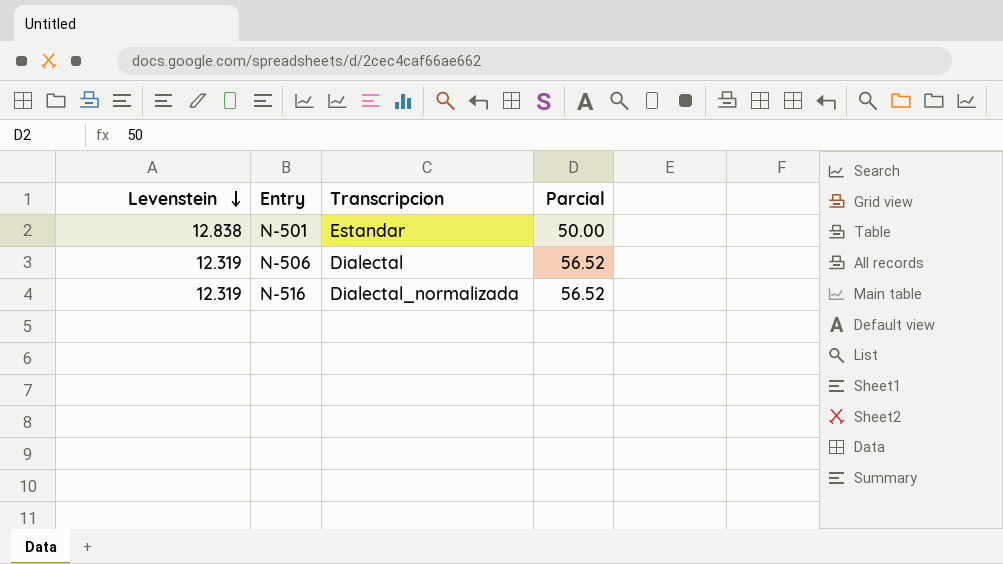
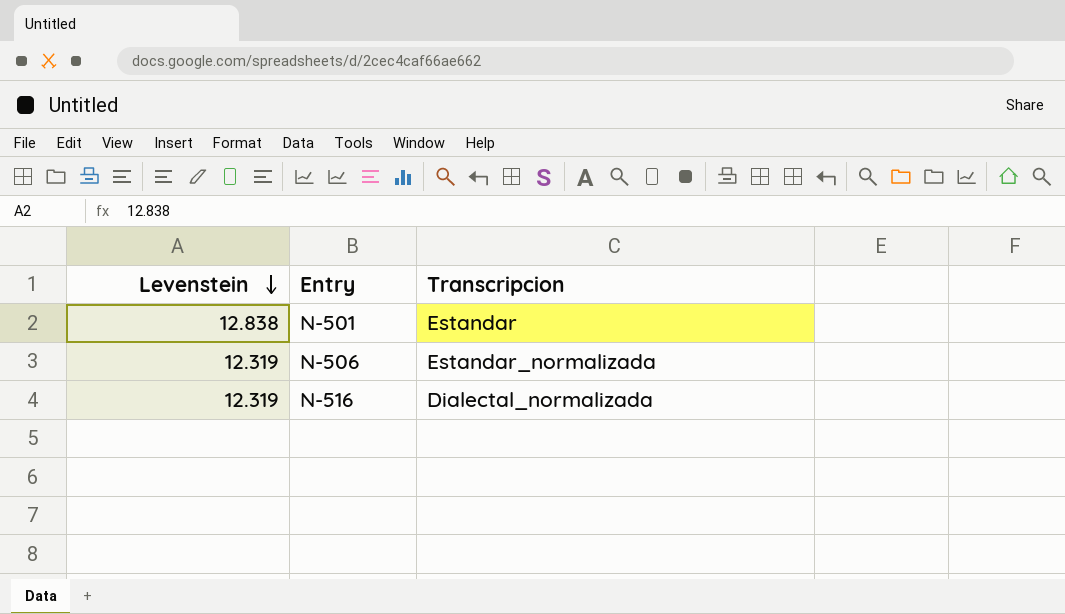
column Parcial | position: 4 -> none
N-506 | Transcripcion: Dialectal -> Estandar_normalizada

